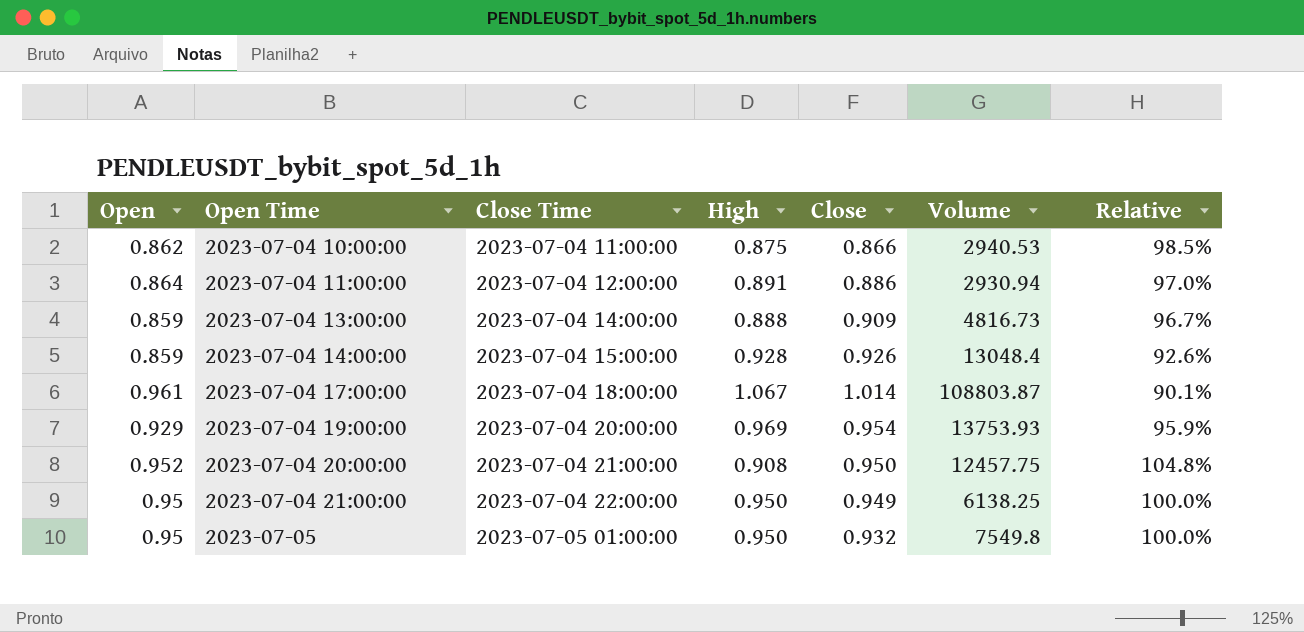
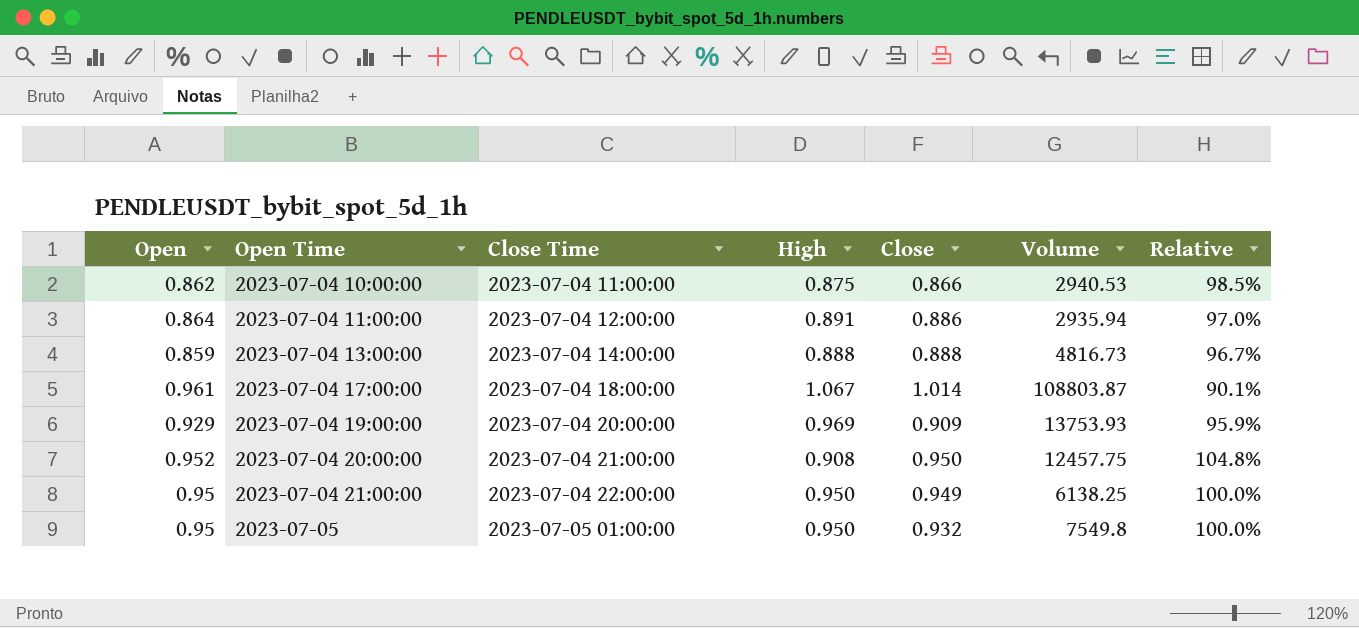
row 2023-07-04 14:00:00: 0.859 | 2023-07-04 15:00:00 | 0.928 | 0.926 | 13048.4 | 92.6% -> none
2023-07-04 11:00:00 | Volume: 2930.94 -> 2935.94
2023-07-04 13:00:00 | Close: 0.909 -> 0.888
2023-07-04 19:00:00 | Close: 0.954 -> 0.909

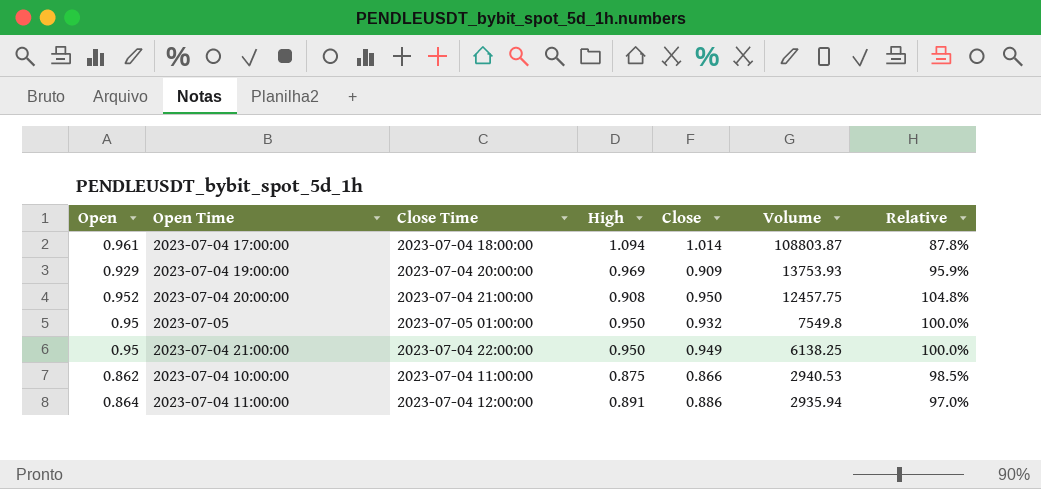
row order: Open Time ascending -> Volume descending
row 2023-07-04 13:00:00: 0.859 | 2023-07-04 14:00:00 | 0.888 | 0.888 | 4816.73 | 96.7% -> none
2023-07-04 17:00:00 | High: 1.067 -> 1.094
2023-07-04 17:00:00 | Relative: 90.1% -> 87.8%

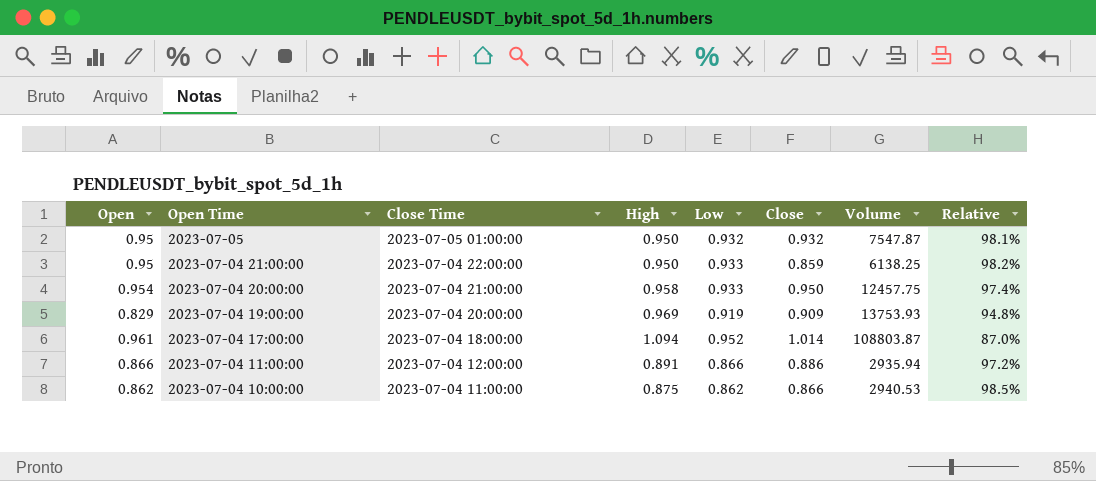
row order: Volume descending -> Open Time descending
column Low | position: none -> 5
column Relative | formula: [Open] / [High] -> [Low] / [High]
2023-07-05 | Volume: 7549.8 -> 7547.87
2023-07-04 21:00:00 | Close: 0.949 -> 0.859
2023-07-04 20:00:00 | Open: 0.952 -> 0.954
2023-07-04 20:00:00 | High: 0.908 -> 0.958
2023-07-04 19:00:00 | Open: 0.929 -> 0.829
2023-07-04 11:00:00 | Open: 0.864 -> 0.866

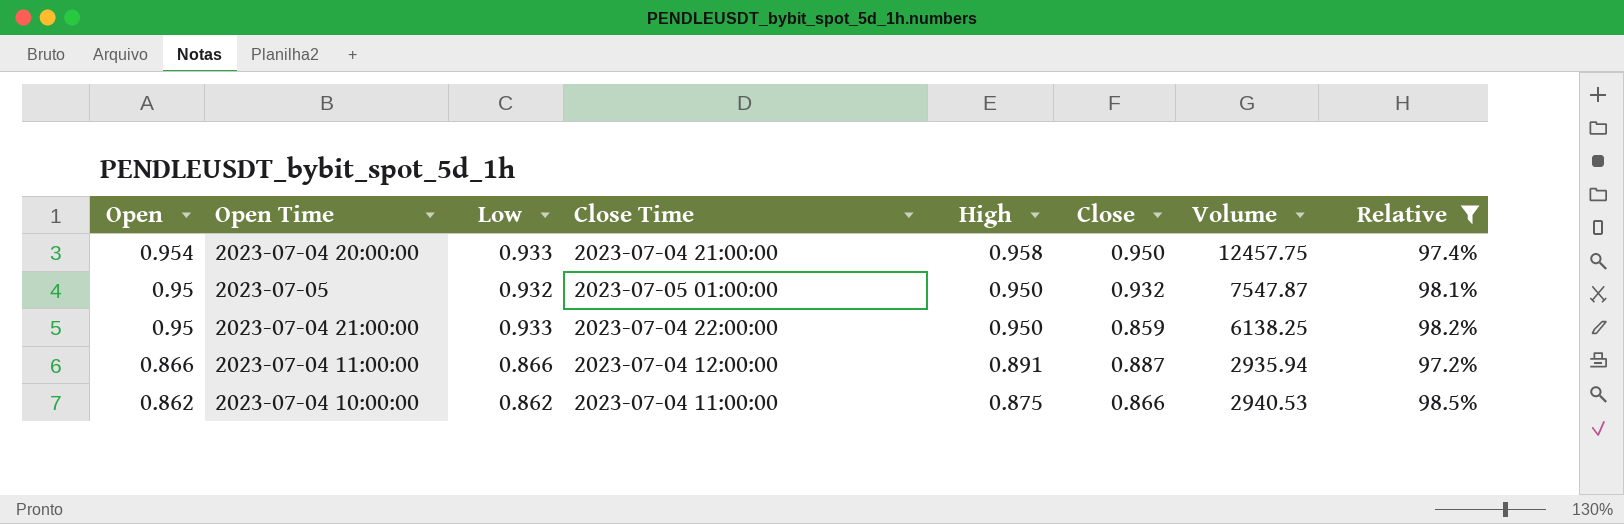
filter: none -> Relative >= 97.2%
row order: Open Time descending -> Open descending
column Low | position: 5 -> 3
2023-07-04 11:00:00 | Close: 0.886 -> 0.887

